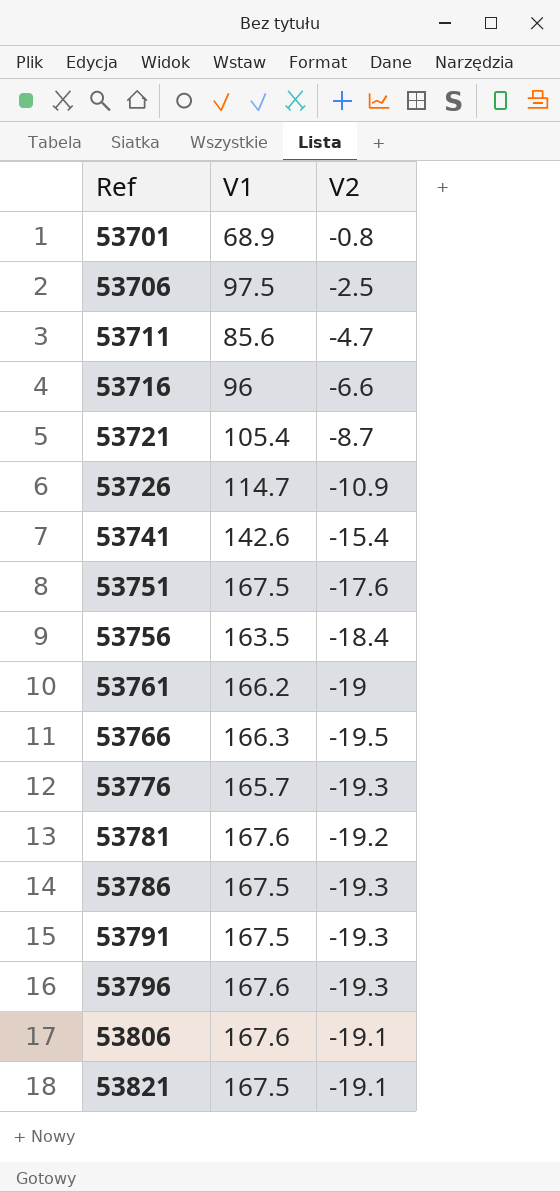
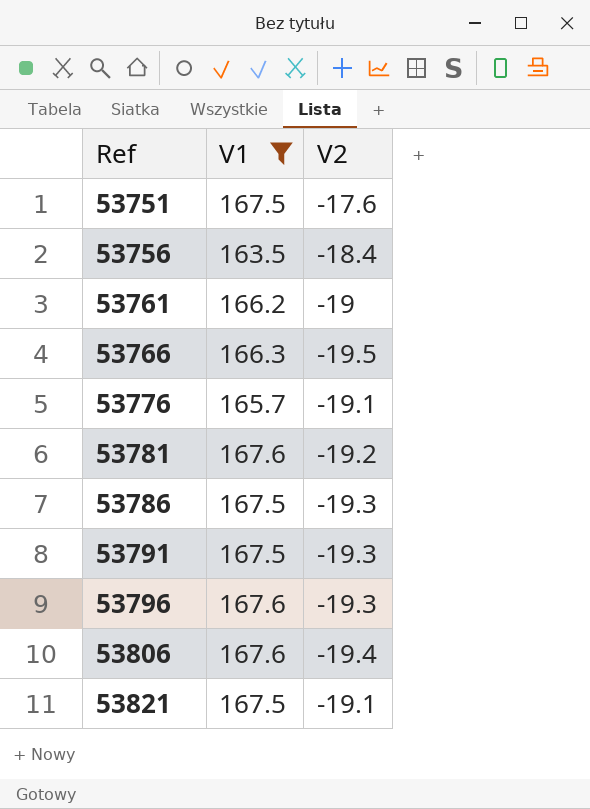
filter: none -> V1 >= 163.5
53776 | V2: -19.3 -> -19.1
53806 | V2: -19.1 -> -19.4

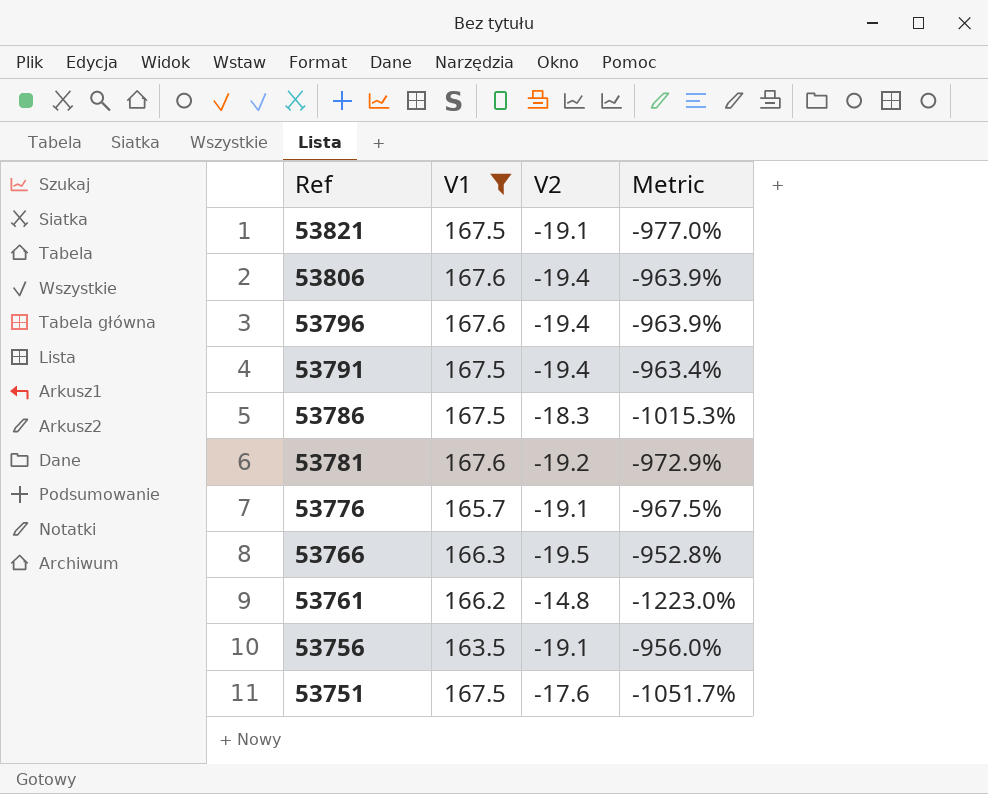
row order: Ref ascending -> Ref descending
column Metric | formula: none -> ([V1] - [V2]) / [V2]
53796 | V2: -19.3 -> -19.4
53791 | V2: -19.3 -> -19.4
53786 | V2: -19.3 -> -18.3
53761 | V2: -19 -> -14.8
53756 | V2: -18.4 -> -19.1

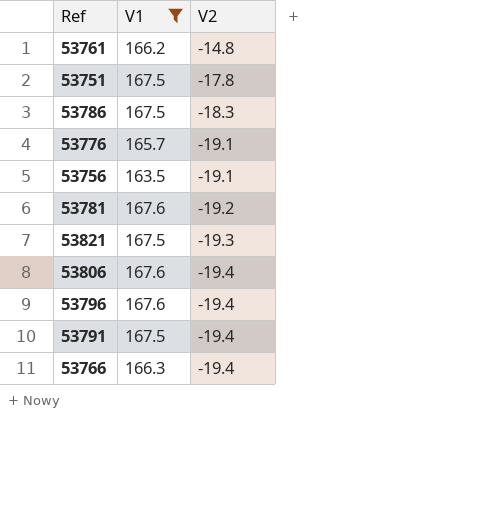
row order: Ref descending -> V2 descending
column Metric | formula: ([V1] - [V2]) / [V2] -> none
53751 | V2: -17.6 -> -17.8
53821 | V2: -19.1 -> -19.3
53766 | V2: -19.5 -> -19.4

